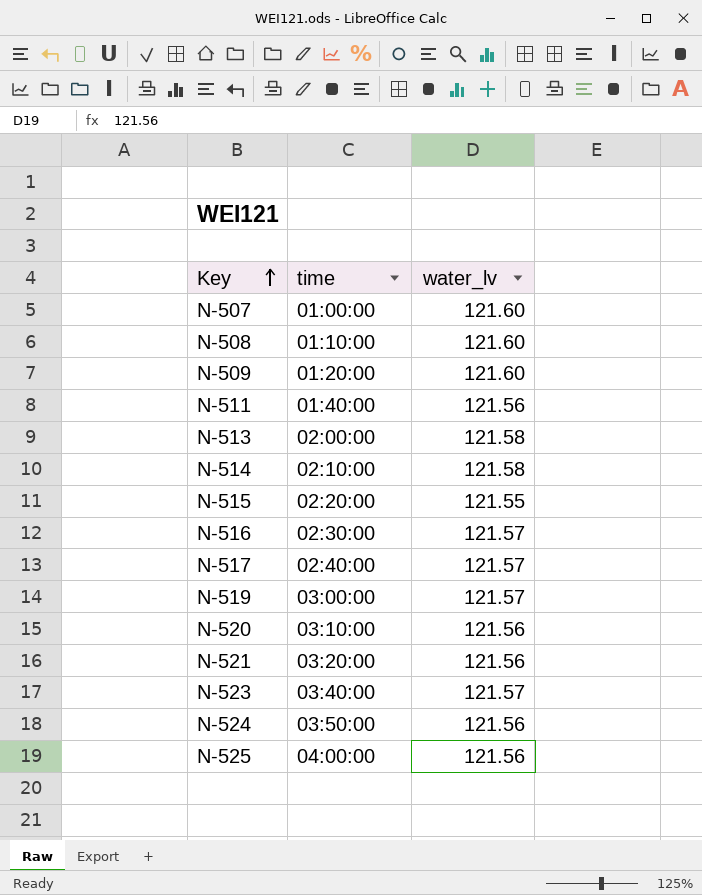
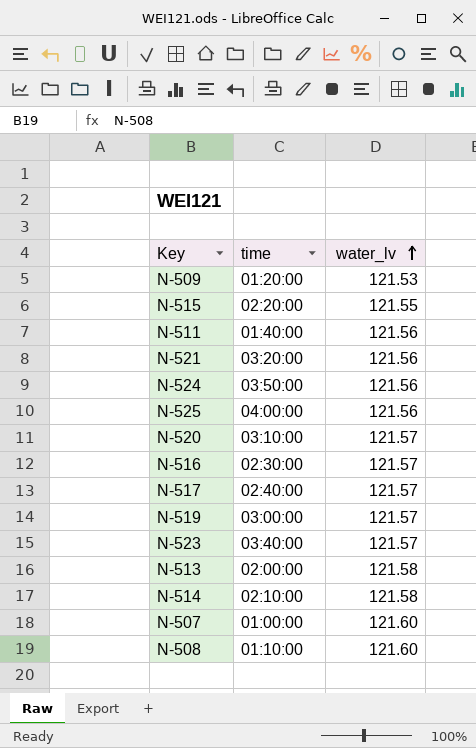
row order: Key ascending -> water_lv ascending
N-509 | water_lv: 121.60 -> 121.53
N-520 | water_lv: 121.56 -> 121.57

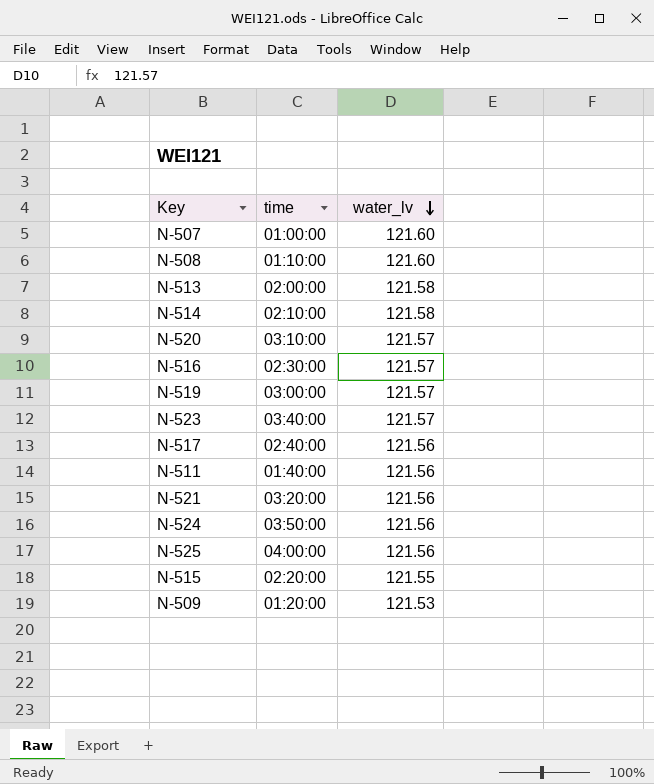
row order: water_lv ascending -> water_lv descending
N-517 | water_lv: 121.57 -> 121.56

